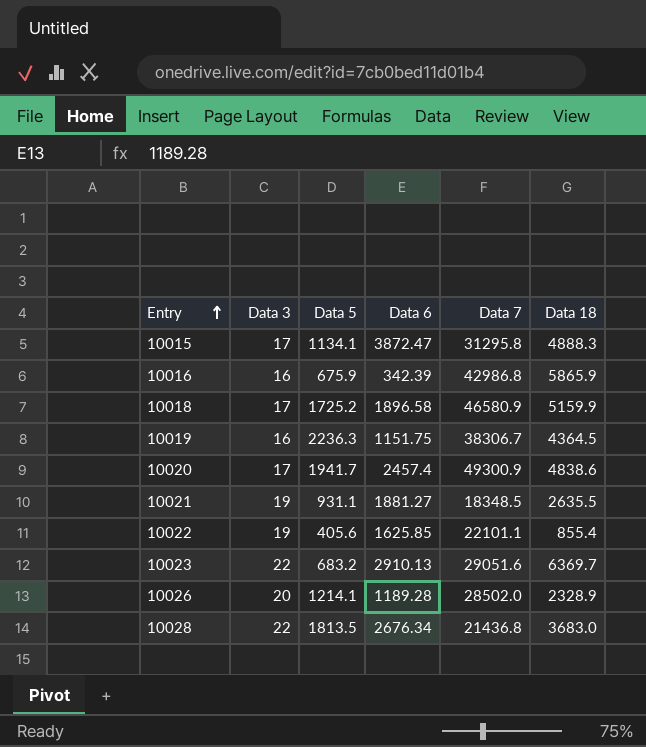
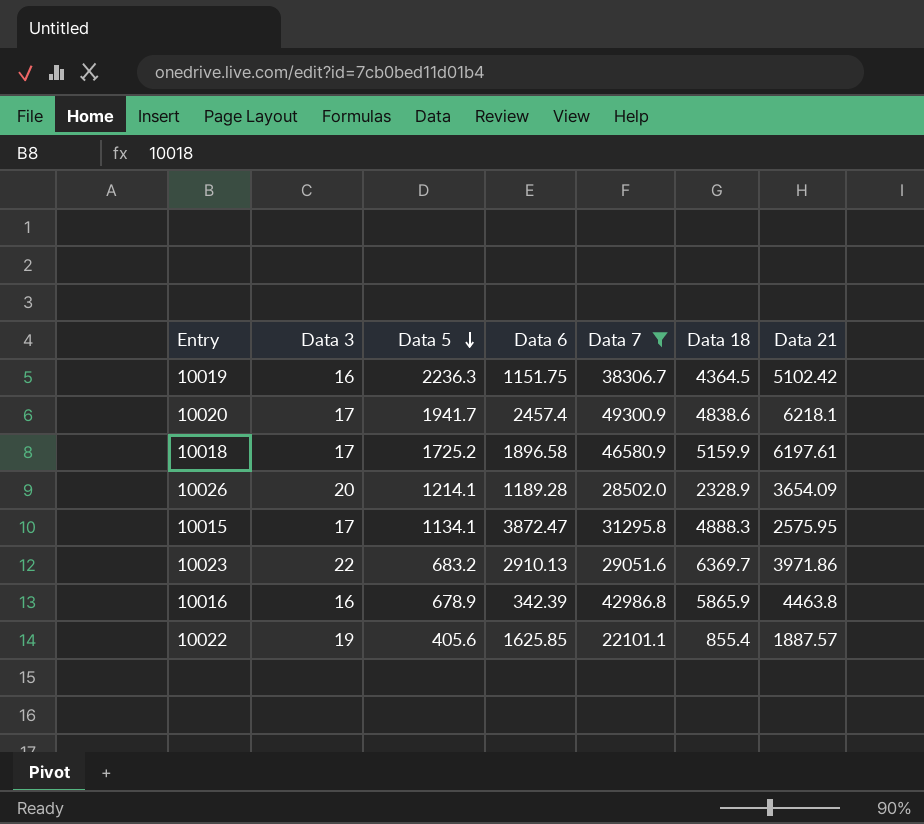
filter: none -> Data 7 >= 22101.1
row order: Entry ascending -> Data 5 descending
column Data 21 | position: none -> 7
10016 | Data 5: 675.9 -> 678.9

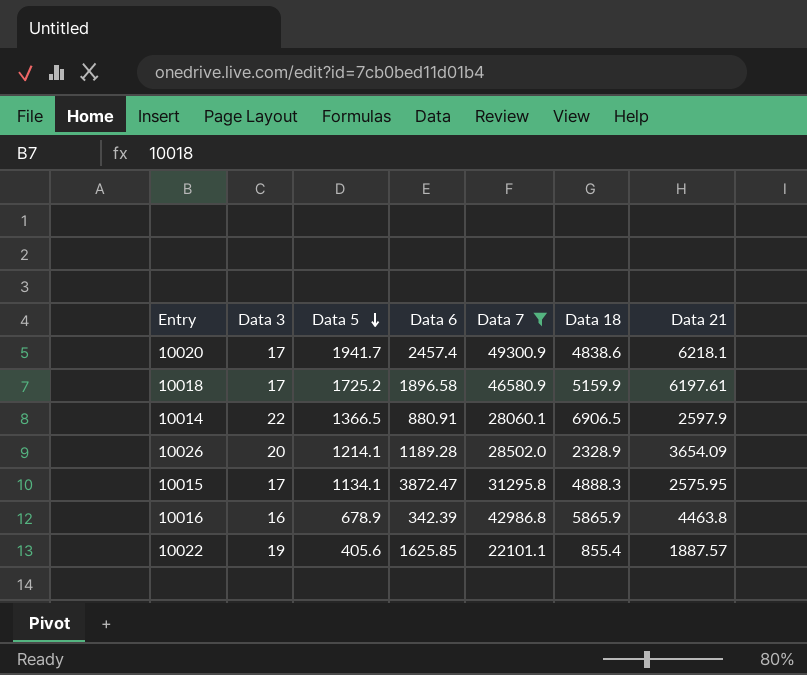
row 10019: 16 | 2236.3 | 1151.75 | 38306.7 | 4364.5 | 5102.42 -> none
row 10023: 22 | 683.2 | 2910.13 | 29051.6 | 6369.7 | 3971.86 -> none
row 10014: none -> 22 | 1366.5 | 880.91 | 28060.1 | 6906.5 | 2597.9

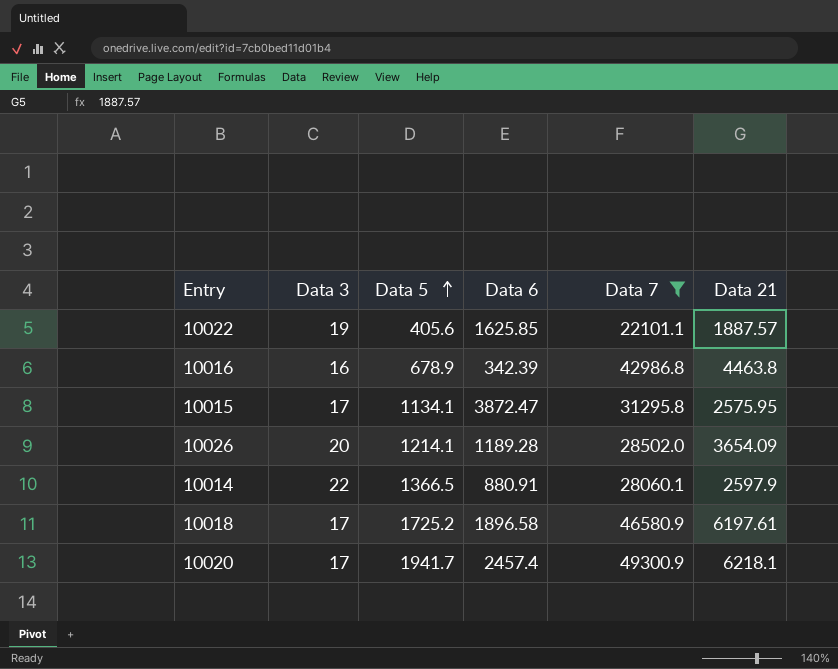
row order: Data 5 descending -> Data 5 ascending
column Data 18 | position: 6 -> none

